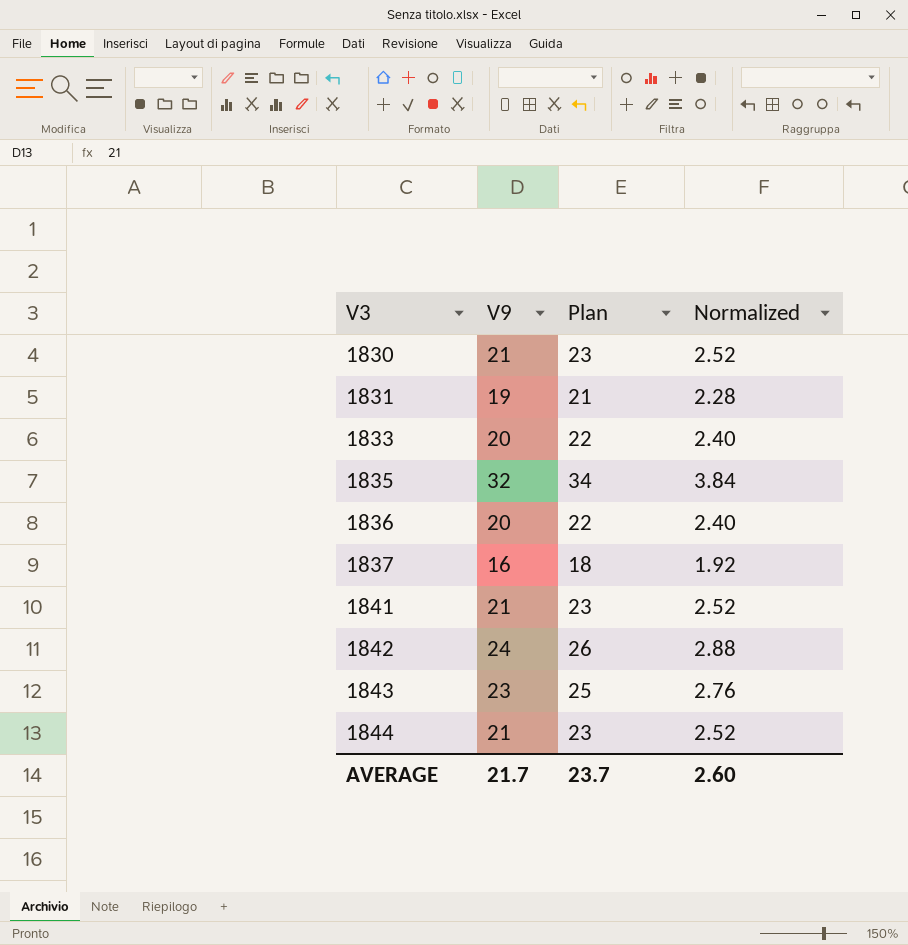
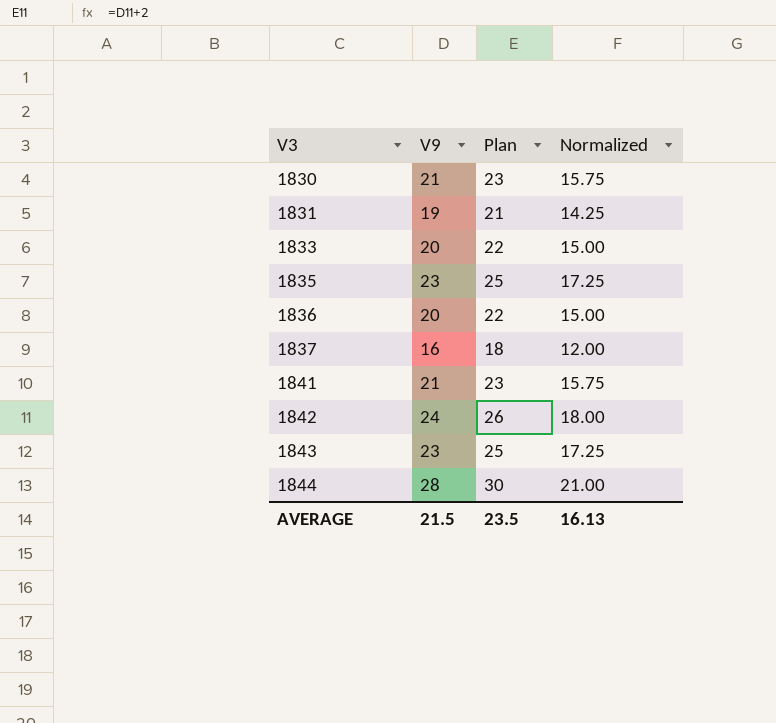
column Normalized | formula: [V9] * 0.12 -> [V9] * 0.75
1835 | V9: 32 -> 23
1835 | Plan: 34 -> 25
1844 | V9: 21 -> 28
1844 | Plan: 23 -> 30
AVERAGE | V9: 21.7 -> 21.5
AVERAGE | Plan: 23.7 -> 23.5
AVERAGE | Normalized: 2.60 -> 16.13

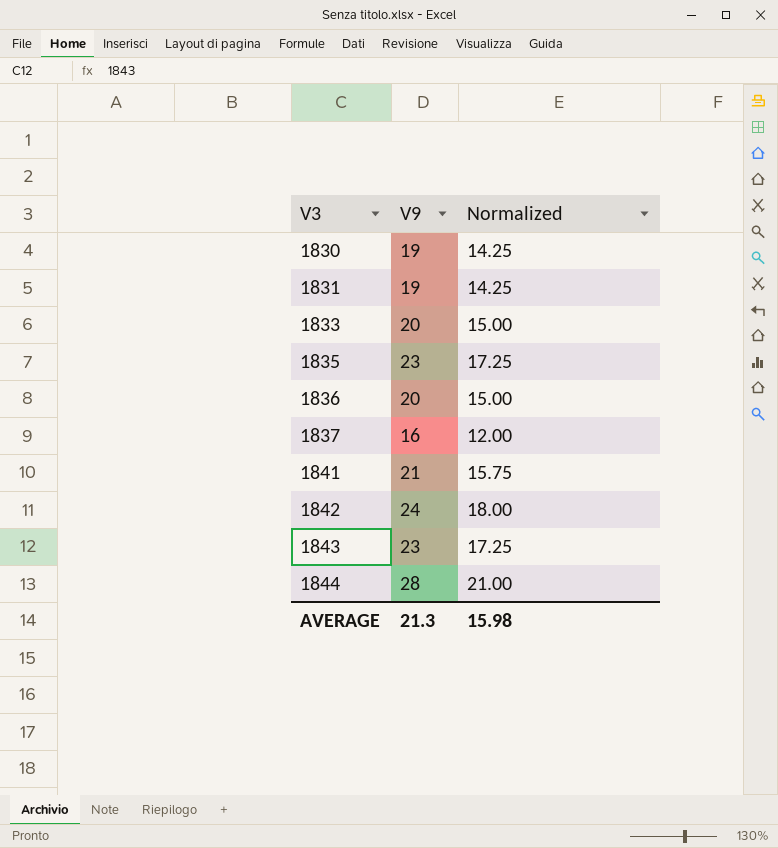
column Plan | formula: [V9] + 2 -> none
1830 | V9: 21 -> 19
1830 | Normalized: 15.75 -> 14.25
AVERAGE | V9: 21.5 -> 21.3
AVERAGE | Normalized: 16.13 -> 15.98

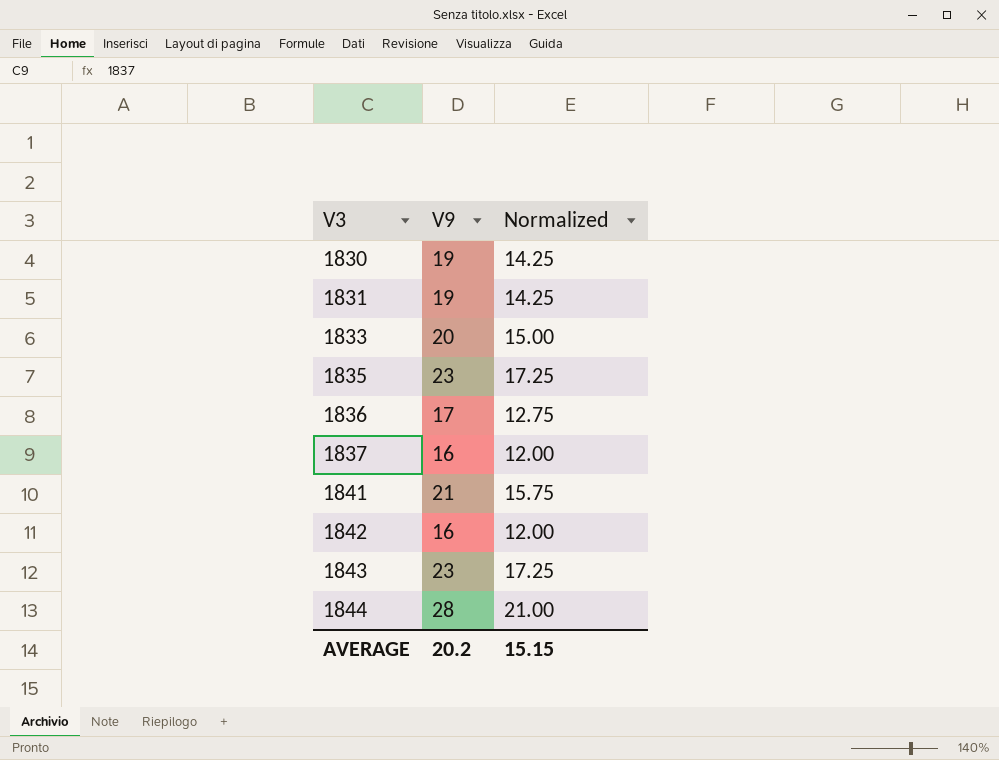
1836 | V9: 20 -> 17
1836 | Normalized: 15.00 -> 12.75
1842 | V9: 24 -> 16
1842 | Normalized: 18.00 -> 12.00
AVERAGE | V9: 21.3 -> 20.2
AVERAGE | Normalized: 15.98 -> 15.15

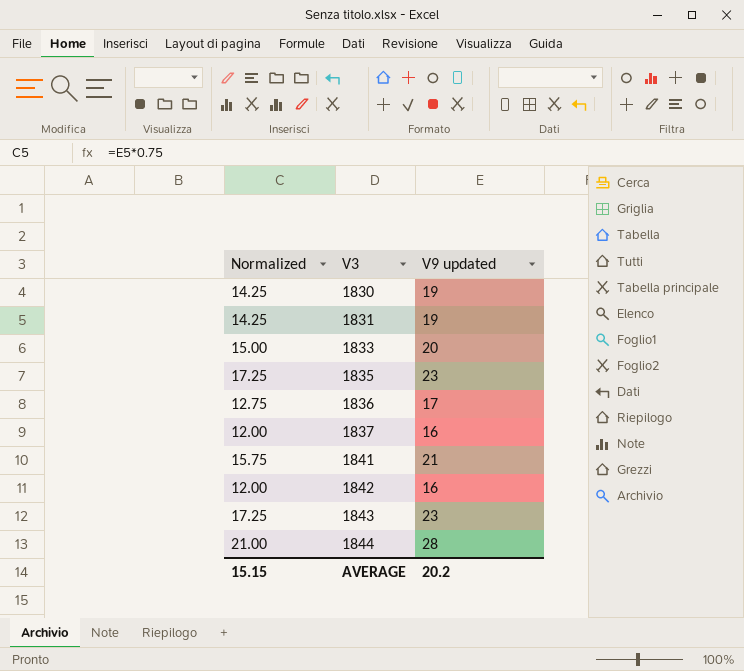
column Normalized | position: 3 -> 1
column name: V9 -> V9 updated

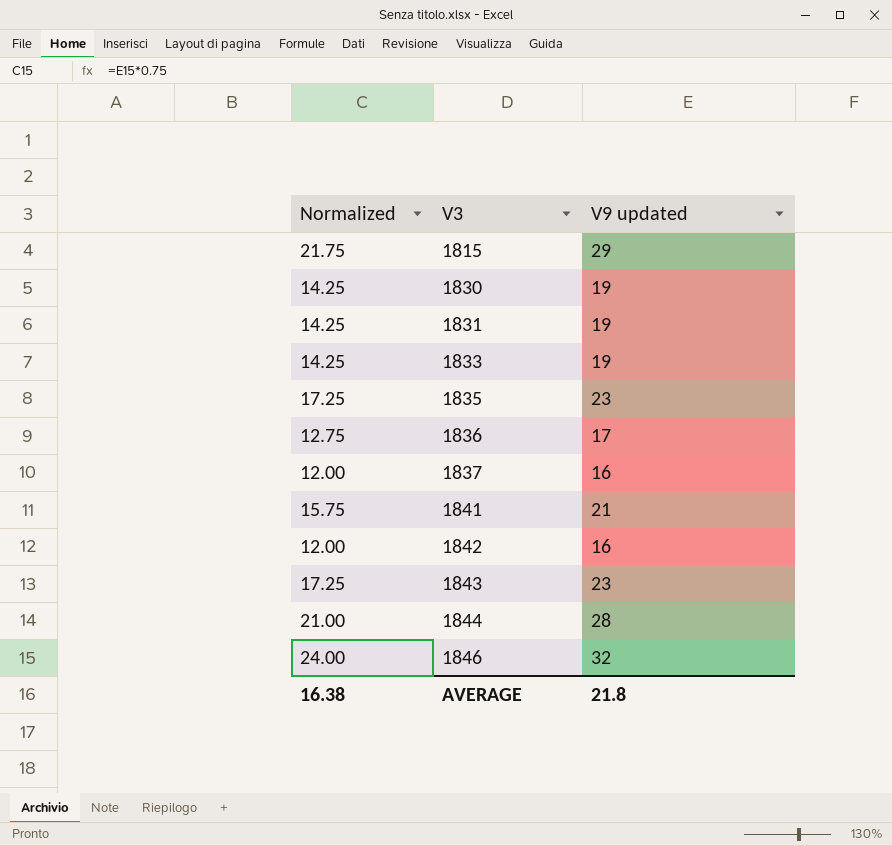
row 1815: none -> 21.75 | 29
1833 | Normalized: 15.00 -> 14.25
1833 | V9 updated: 20 -> 19
row 1846: none -> 24.00 | 32
AVERAGE | Normalized: 15.15 -> 16.38
AVERAGE | V9 updated: 20.2 -> 21.8

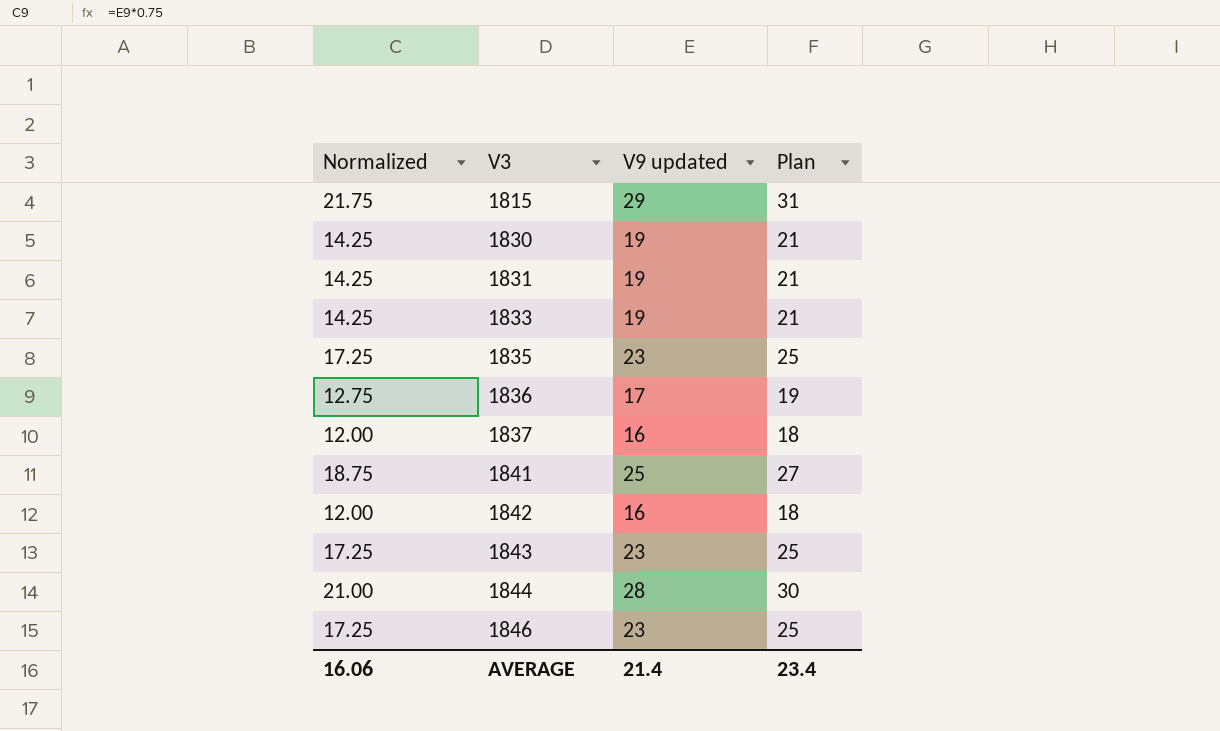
column Plan | formula: none -> [V9 updated] + 2
1841 | Normalized: 15.75 -> 18.75
1841 | V9 updated: 21 -> 25
1846 | Normalized: 24.00 -> 17.25
1846 | V9 updated: 32 -> 23
AVERAGE | Normalized: 16.38 -> 16.06
AVERAGE | V9 updated: 21.8 -> 21.4

